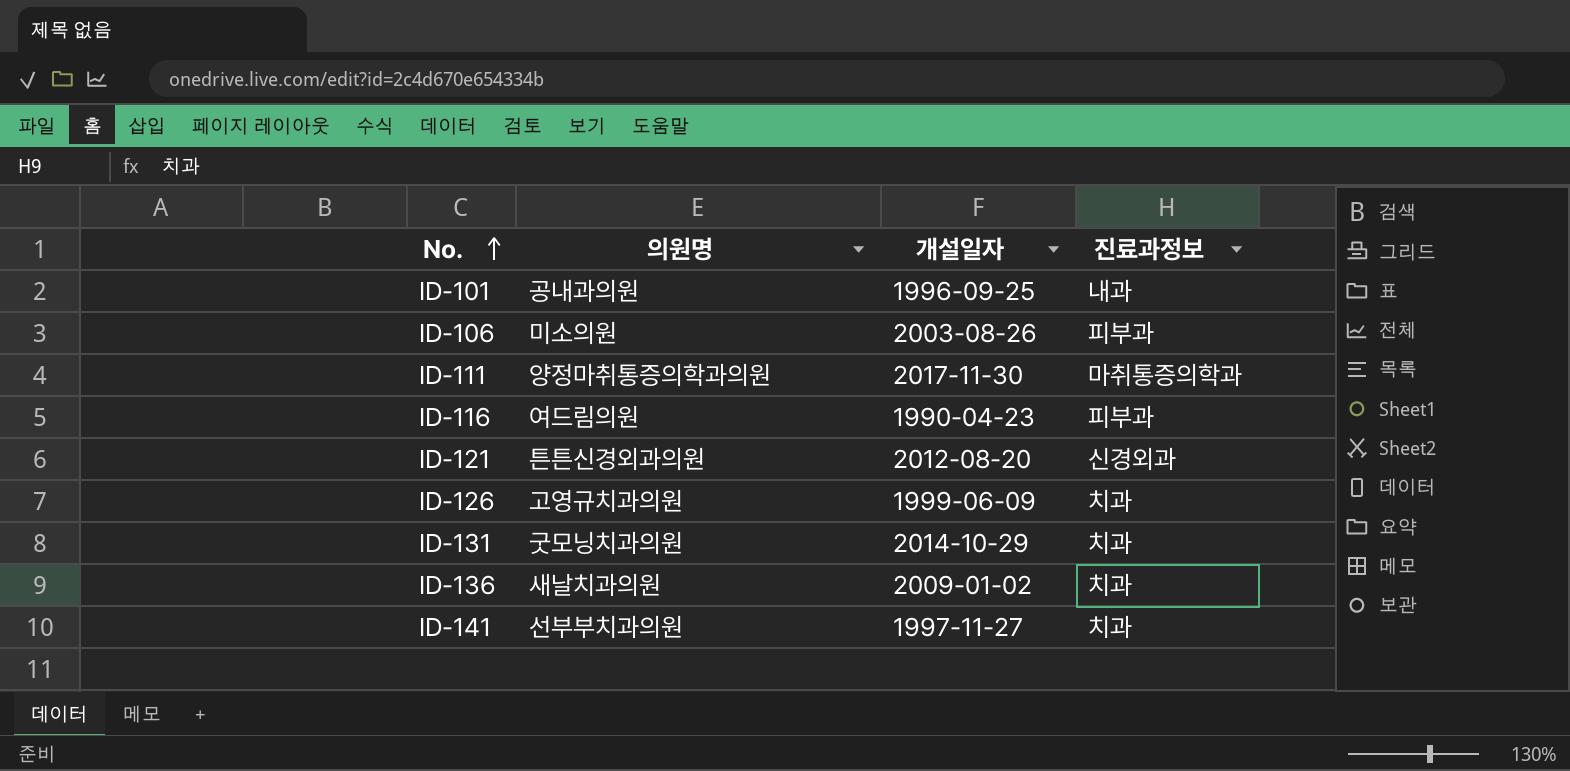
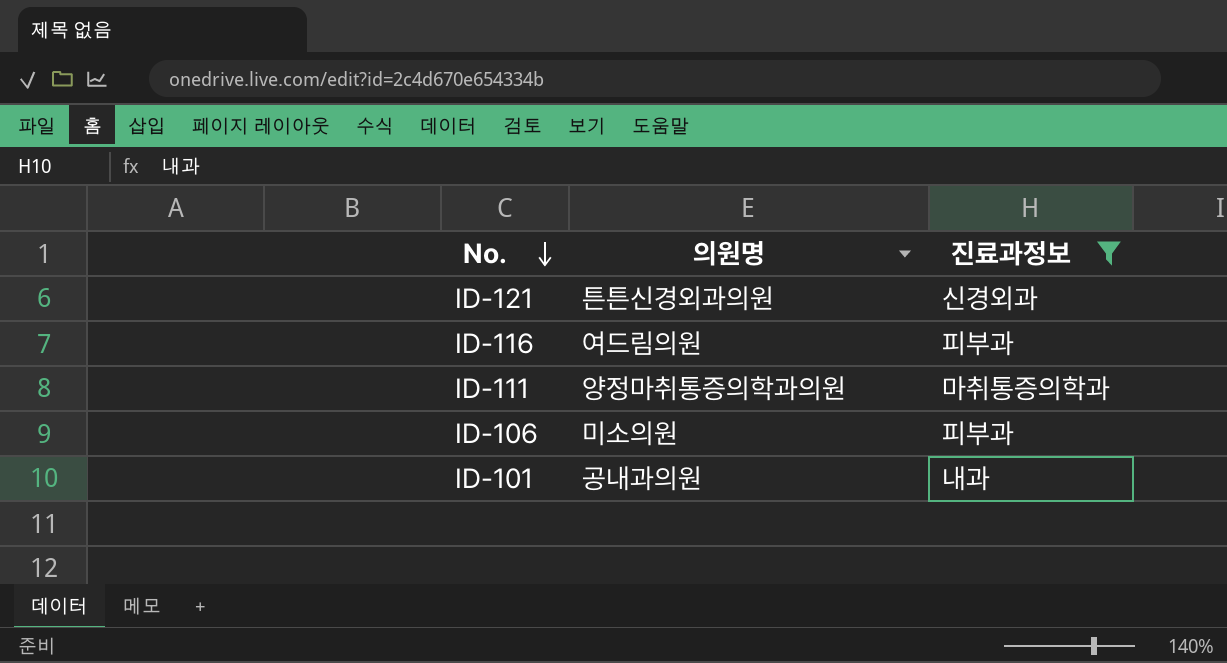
filter: none -> 진료과정보 != 치과
row order: No. ascending -> No. descending
column 개설일자 | position: 3 -> none

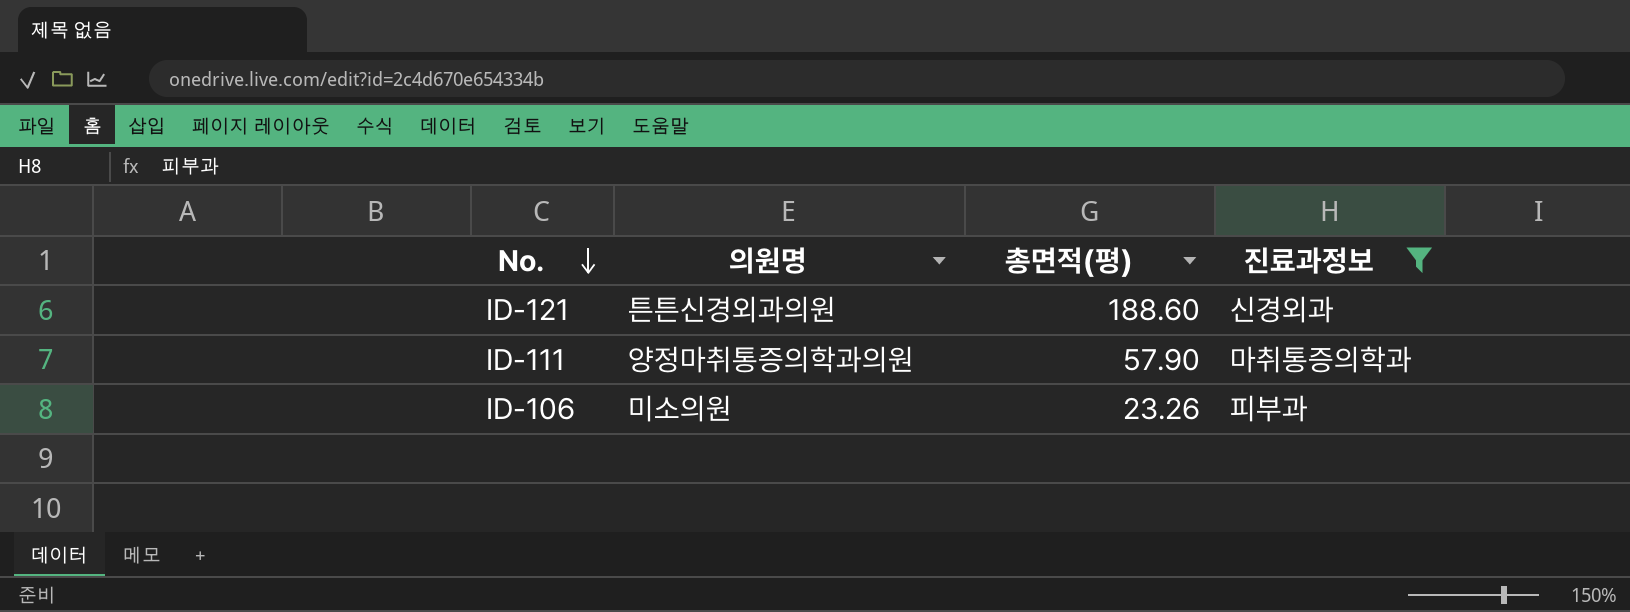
column 총면적(평) | position: none -> 3
row ID-116: 여드림의원 | 피부과 -> none
row ID-101: 공내과의원 | 내과 -> none

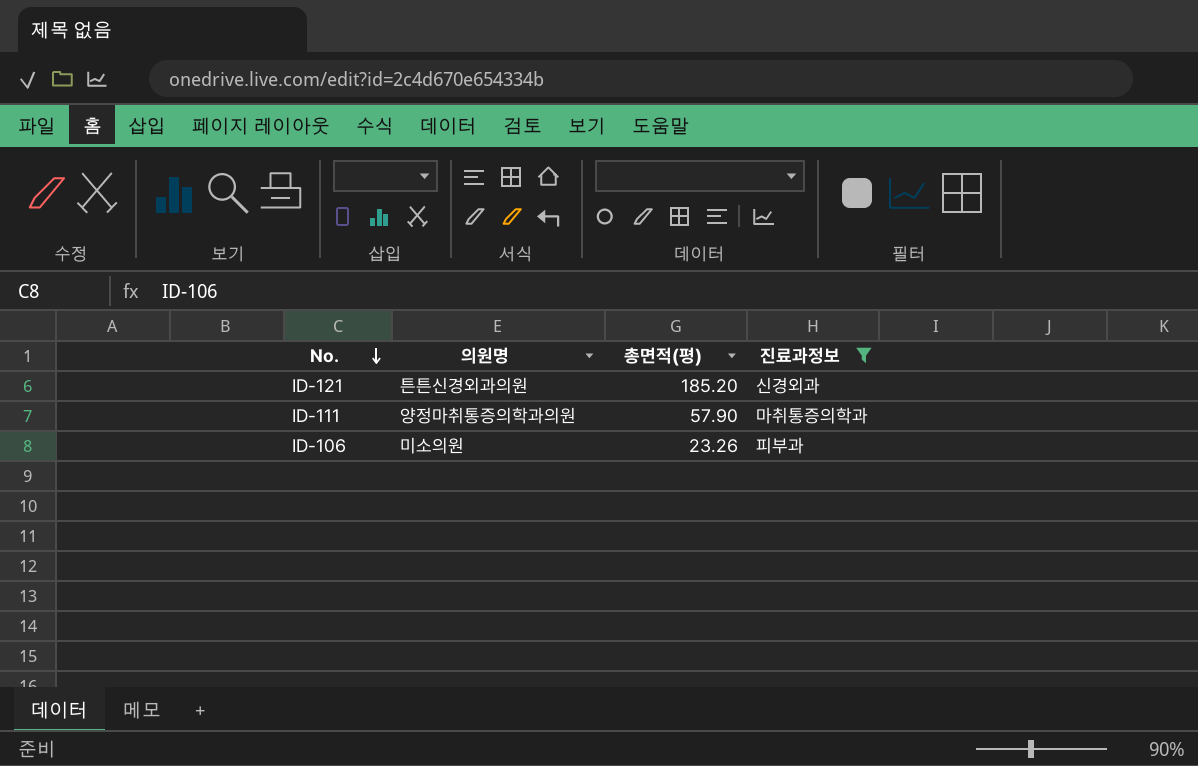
ID-121 | 총면적(평): 188.60 -> 185.20

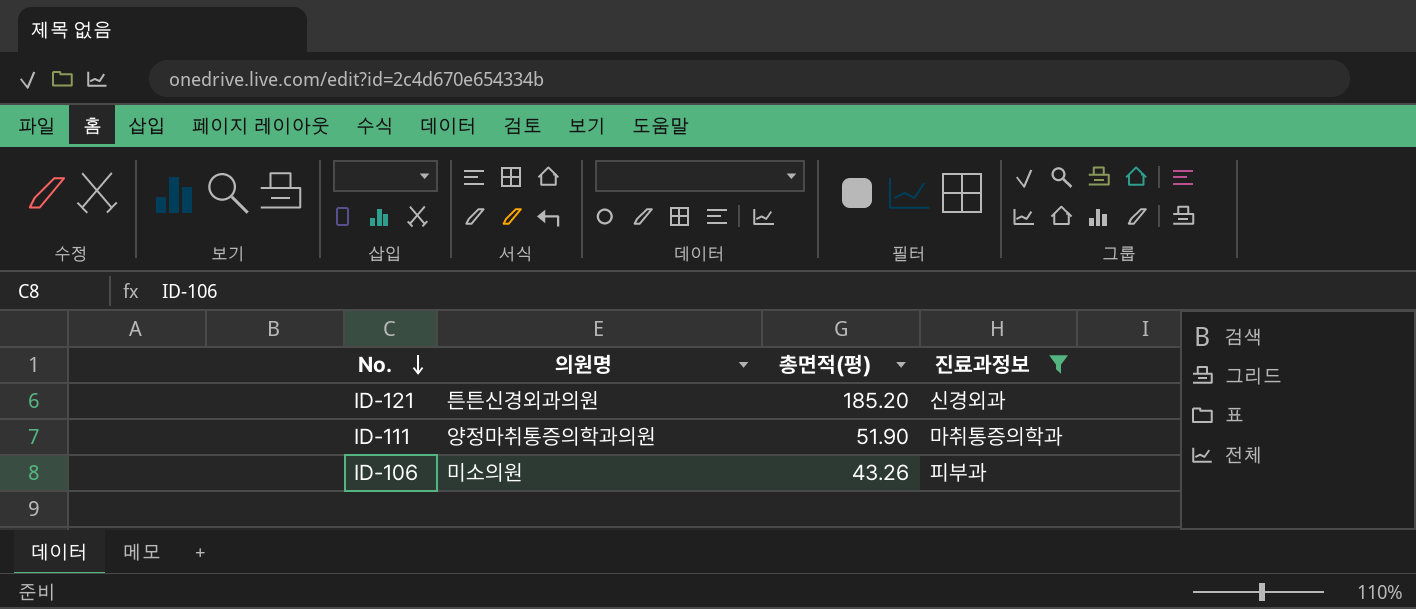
ID-111 | 총면적(평): 57.90 -> 51.90
ID-106 | 총면적(평): 23.26 -> 43.26

